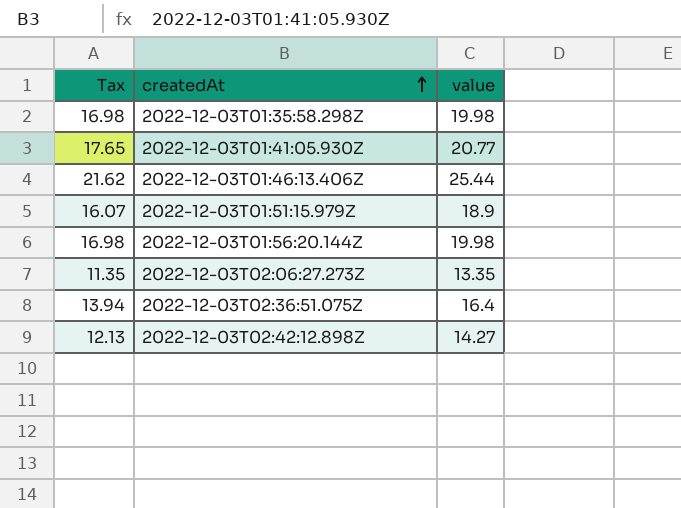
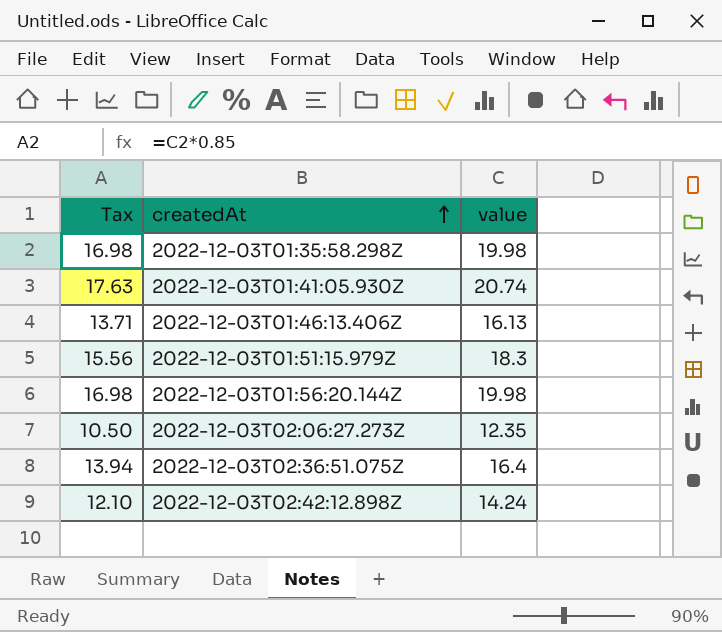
2022-12-03T01:41:05.930Z | Tax: 17.65 -> 17.63
2022-12-03T01:41:05.930Z | value: 20.77 -> 20.74
2022-12-03T01:46:13.406Z | Tax: 21.62 -> 13.71
2022-12-03T01:46:13.406Z | value: 25.44 -> 16.13
2022-12-03T01:51:15.979Z | Tax: 16.07 -> 15.56
2022-12-03T01:51:15.979Z | value: 18.9 -> 18.3
2022-12-03T02:06:27.273Z | Tax: 11.35 -> 10.50
2022-12-03T02:06:27.273Z | value: 13.35 -> 12.35
2022-12-03T02:42:12.898Z | Tax: 12.13 -> 12.10
2022-12-03T02:42:12.898Z | value: 14.27 -> 14.24

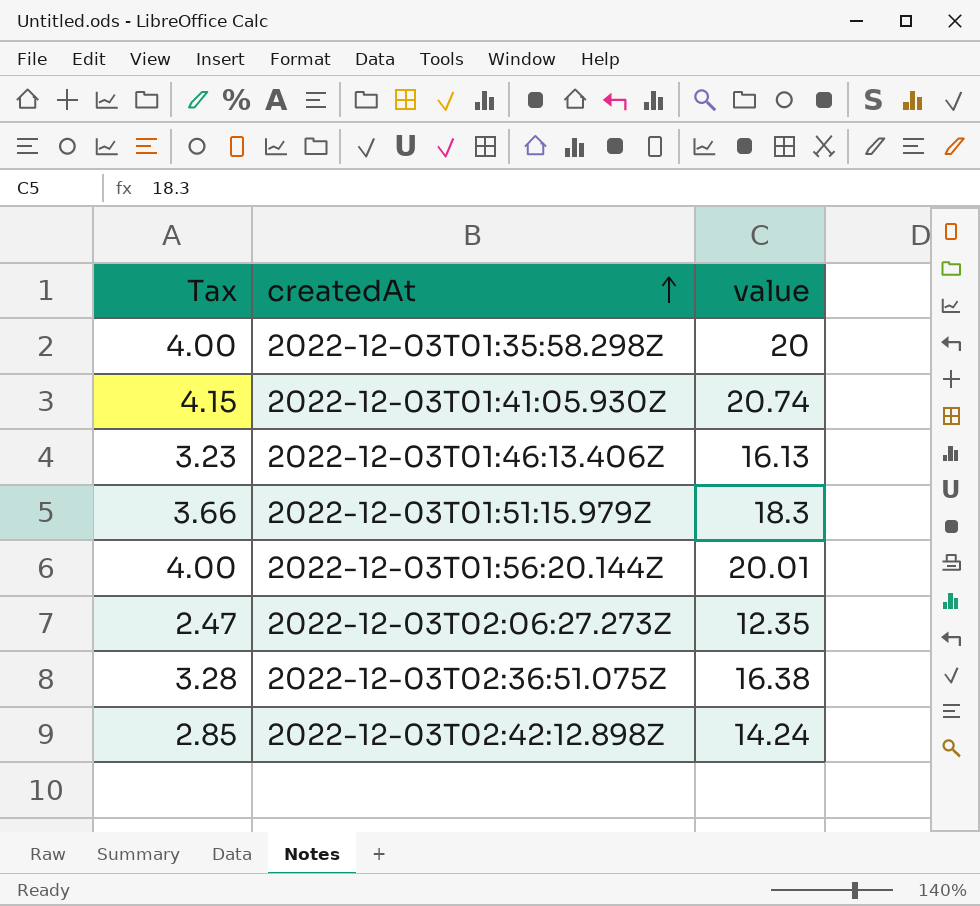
column Tax | formula: [value] * 0.85 -> [value] * 0.2
2022-12-03T01:35:58.298Z | value: 19.98 -> 20
2022-12-03T01:56:20.144Z | value: 19.98 -> 20.01
2022-12-03T02:36:51.075Z | value: 16.4 -> 16.38

